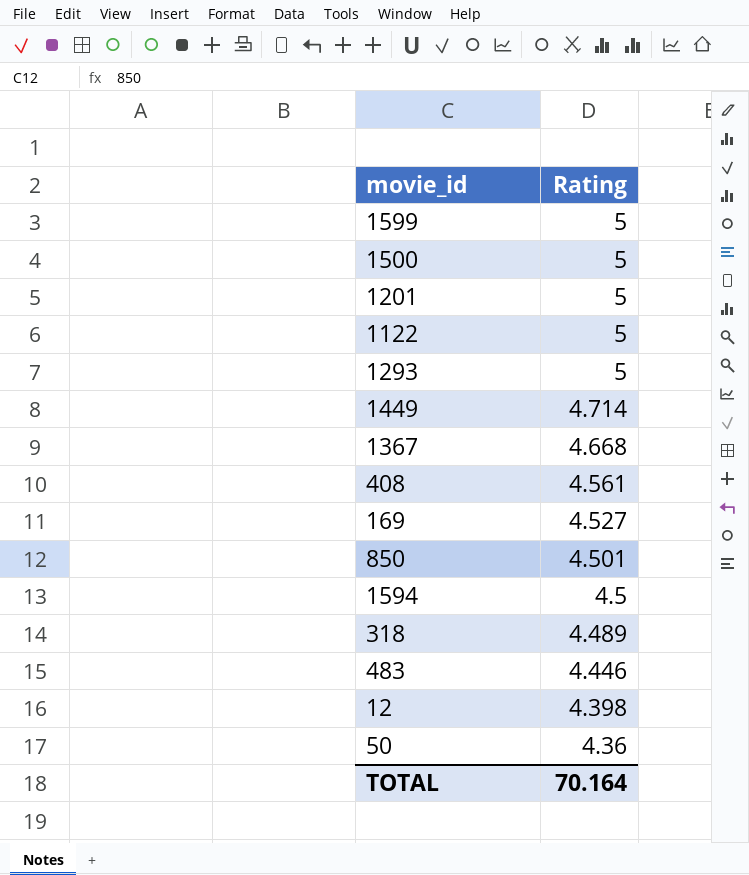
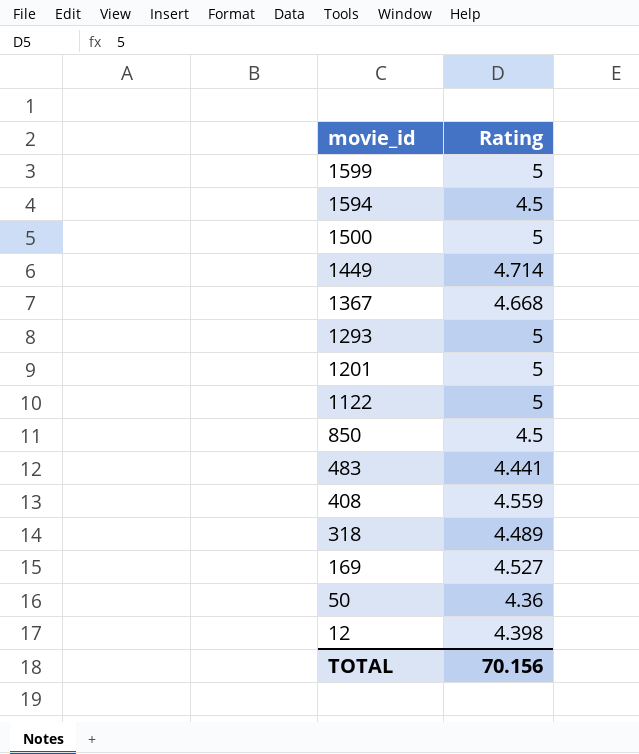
row order: Rating descending -> movie_id descending
850 | Rating: 4.501 -> 4.5
483 | Rating: 4.446 -> 4.441
408 | Rating: 4.561 -> 4.559
TOTAL | Rating: 70.164 -> 70.156

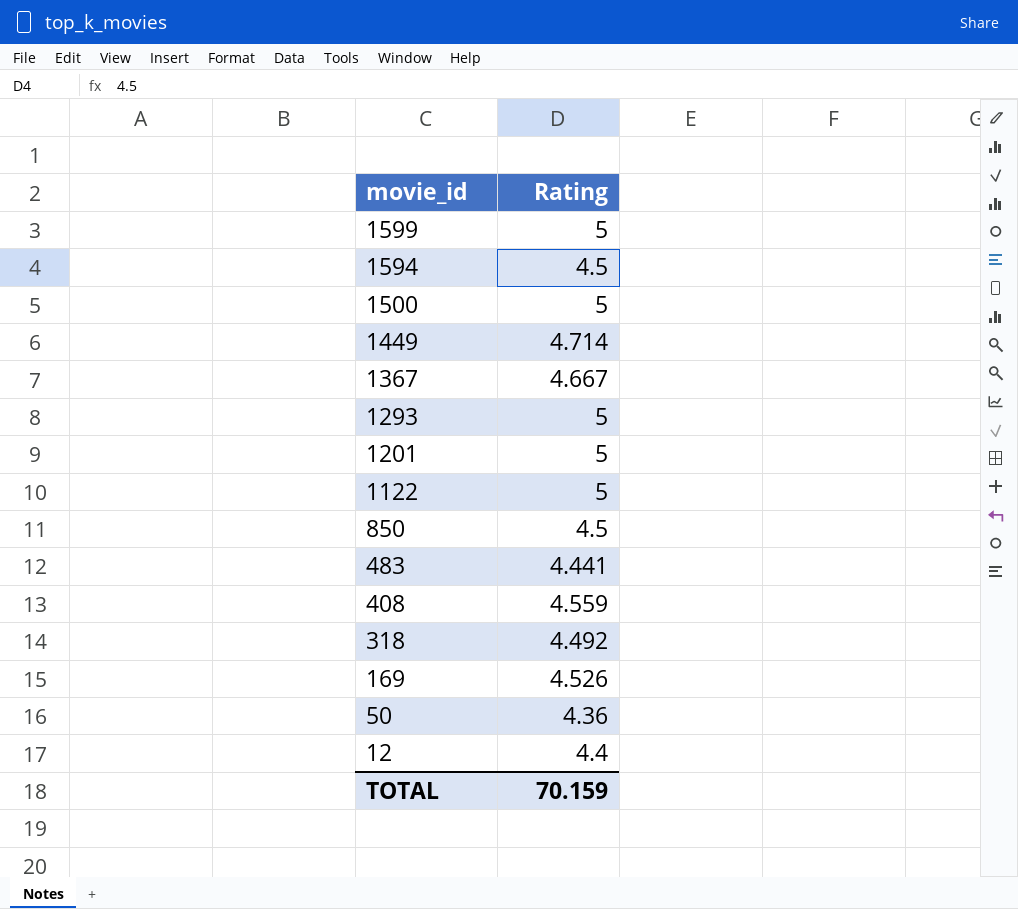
1367 | Rating: 4.668 -> 4.667
318 | Rating: 4.489 -> 4.492
169 | Rating: 4.527 -> 4.526
12 | Rating: 4.398 -> 4.4
TOTAL | Rating: 70.156 -> 70.159

